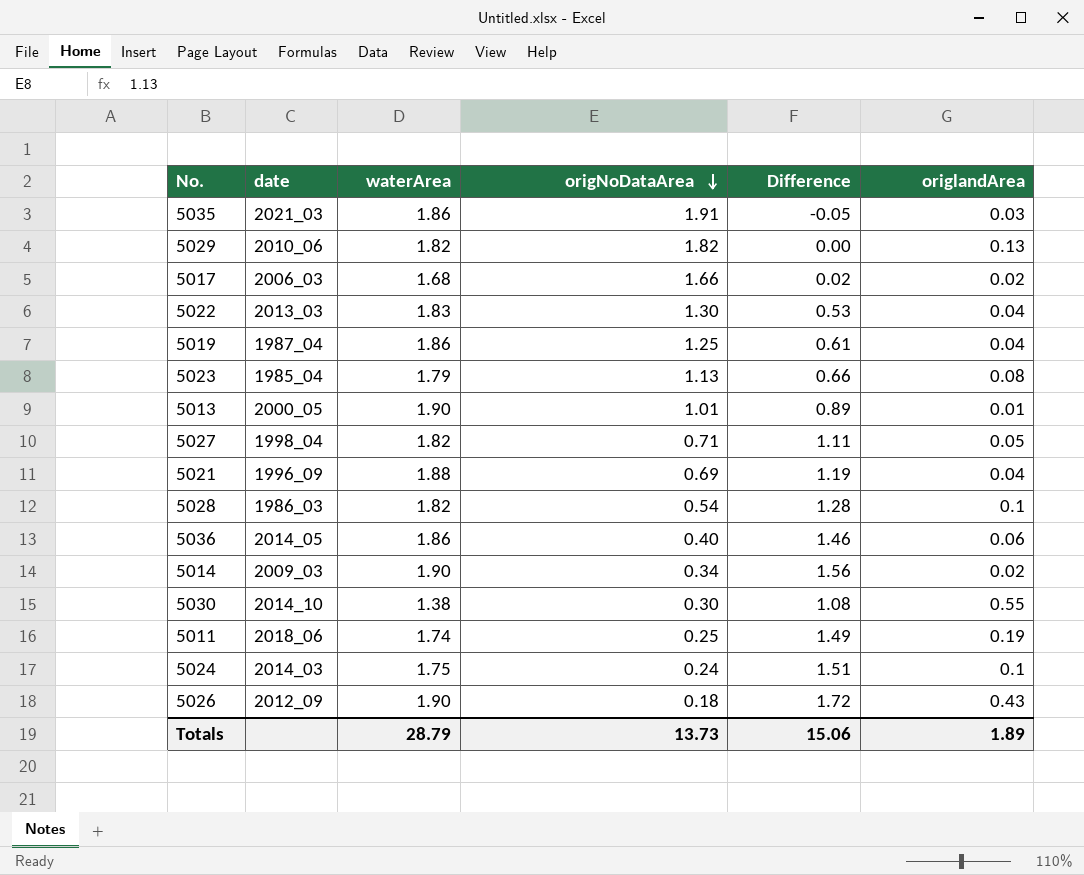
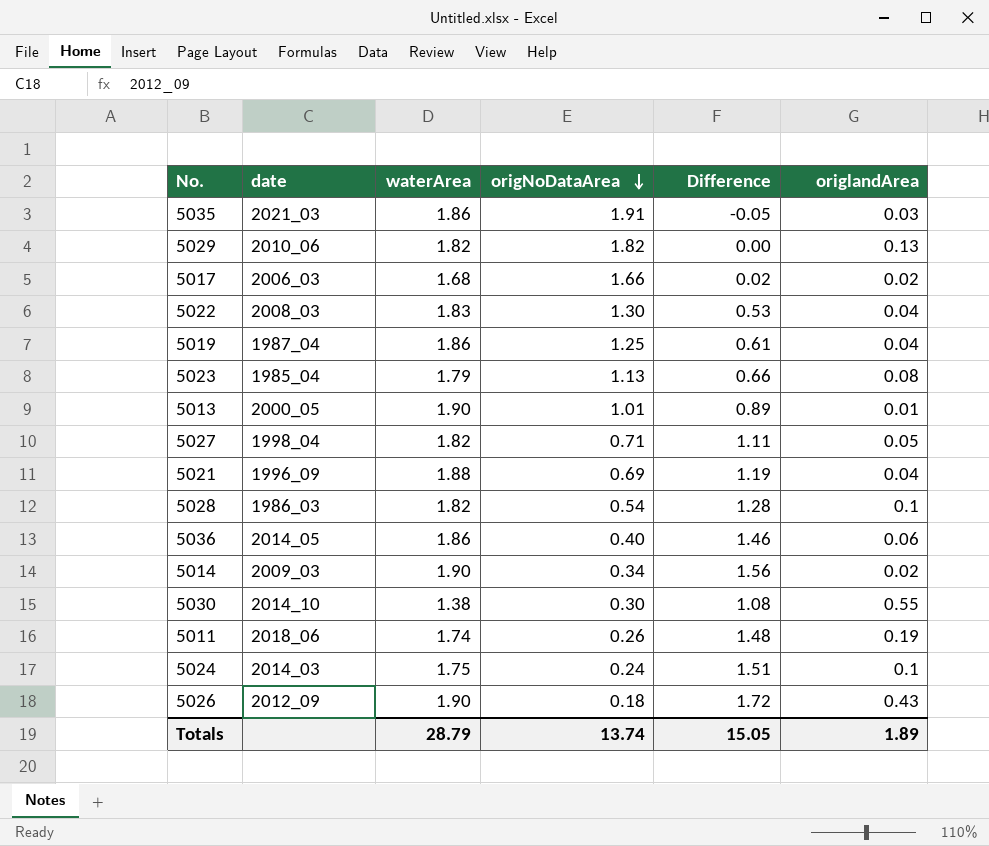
5022 | date: 2013_03 -> 2008_03
5011 | origNoDataArea: 0.25 -> 0.26
5011 | Difference: 1.49 -> 1.48
Totals | origNoDataArea: 13.73 -> 13.74
Totals | Difference: 15.06 -> 15.05

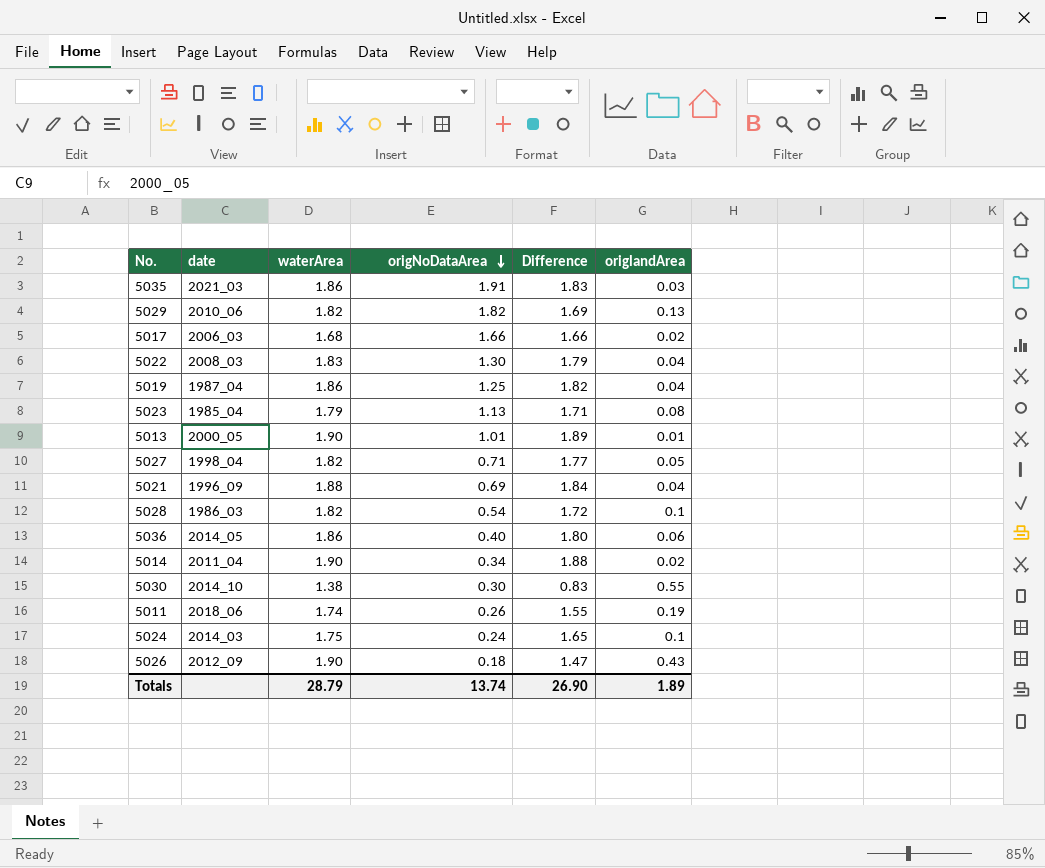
column Difference | formula: [waterArea] - [origNoDataArea] -> [waterArea] - [origlandArea]
5014 | date: 2009_03 -> 2011_04
Totals | Difference: 15.05 -> 26.90

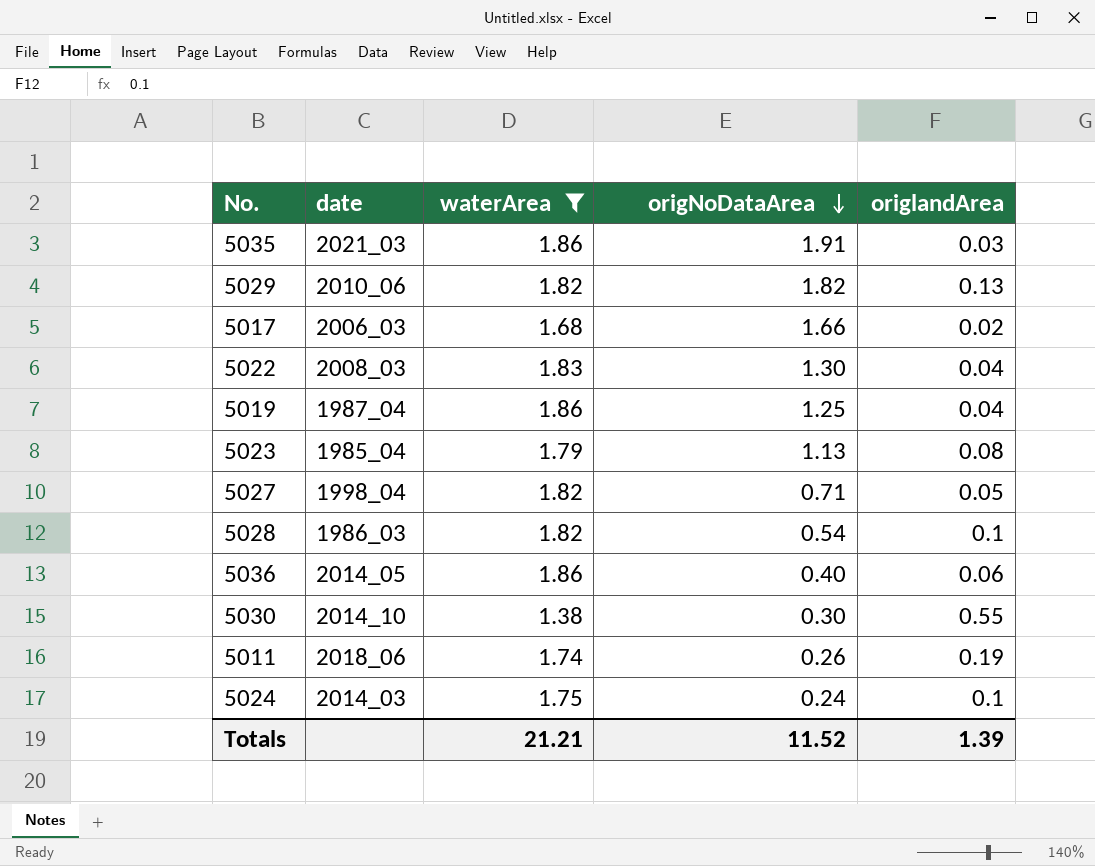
filter: none -> waterArea <= 1.86
column Difference | formula: [waterArea] - [origlandArea] -> none
Totals | waterArea: 28.79 -> 21.21
Totals | origNoDataArea: 13.74 -> 11.52
Totals | origlandArea: 1.89 -> 1.39

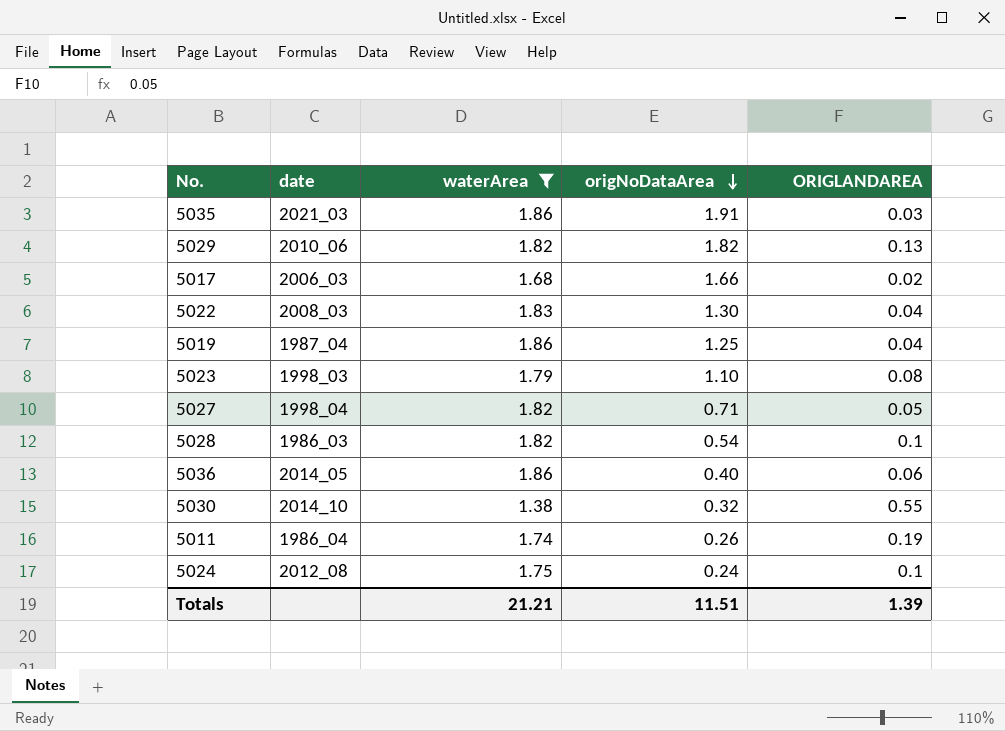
column name: origlandArea -> ORIGLANDAREA
5023 | date: 1985_04 -> 1998_03
5023 | origNoDataArea: 1.13 -> 1.10
5030 | origNoDataArea: 0.30 -> 0.32
5011 | date: 2018_06 -> 1986_04
5024 | date: 2014_03 -> 2012_08
Totals | origNoDataArea: 11.52 -> 11.51

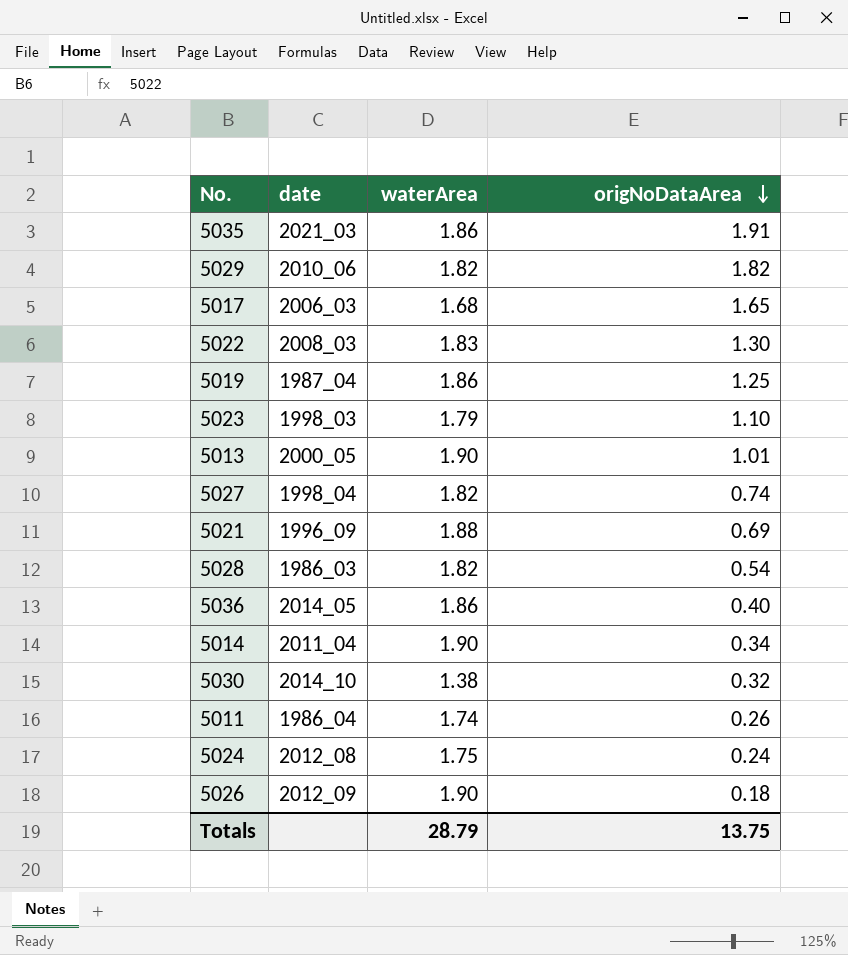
filter: waterArea <= 1.86 -> none
column ORIGLANDAREA | position: 5 -> none
5017 | origNoDataArea: 1.66 -> 1.65
5027 | origNoDataArea: 0.71 -> 0.74
Totals | waterArea: 21.21 -> 28.79
Totals | origNoDataArea: 11.51 -> 13.75

